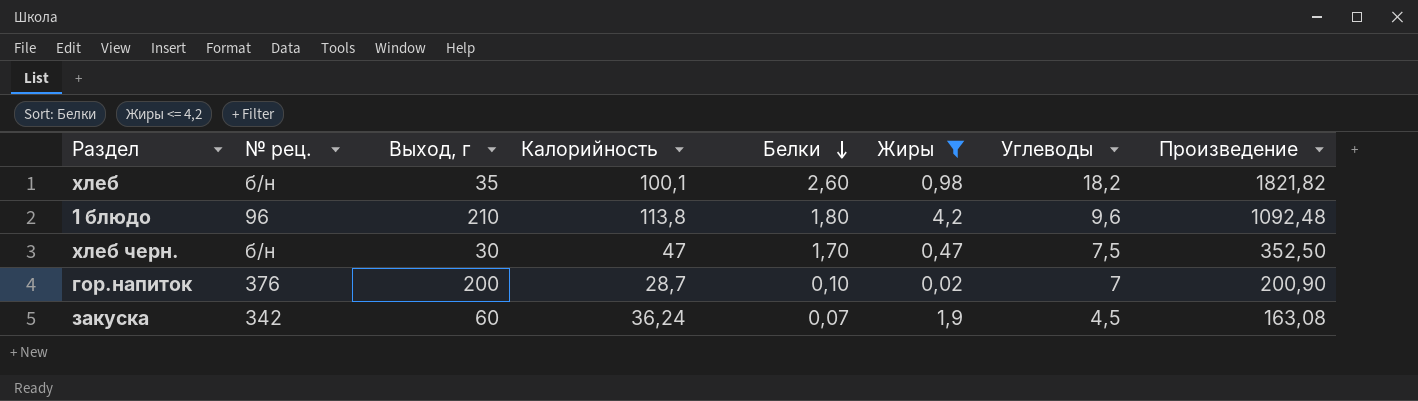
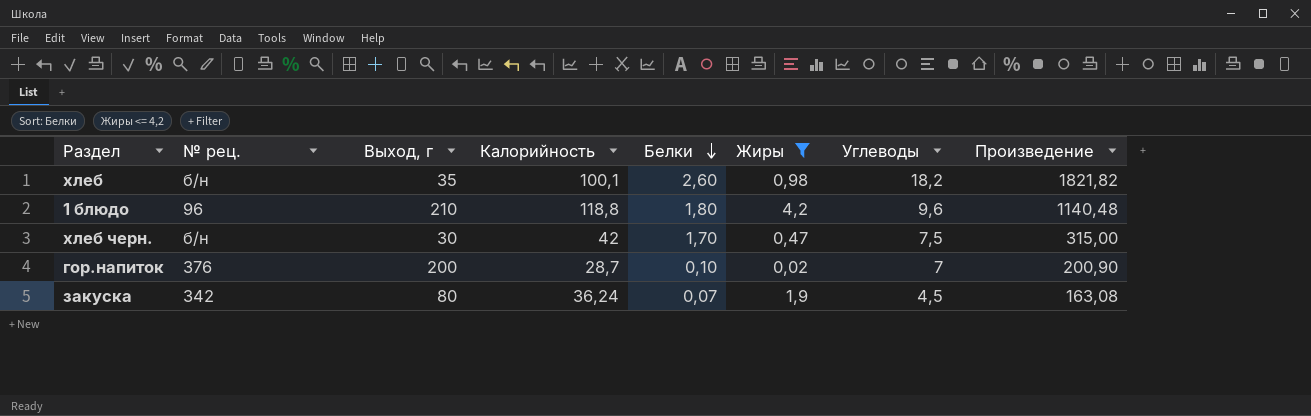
1 блюдо | Калорийность: 113,8 -> 118,8
1 блюдо | Произведение: 1092,48 -> 1140,48
хлеб черн. | Калорийность: 47 -> 42
хлеб черн. | Произведение: 352,50 -> 315,00
закуска | Выход, г: 60 -> 80

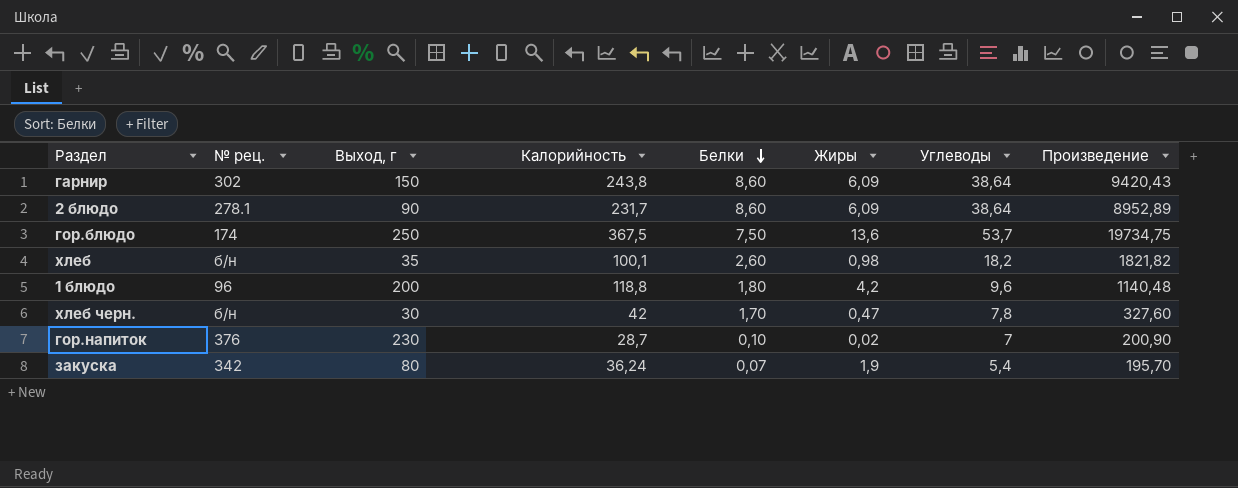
filter: Жиры <= 4,2 -> none
1 блюдо | Выход, г: 210 -> 200
хлеб черн. | Углеводы: 7,5 -> 7,8
хлеб черн. | Произведение: 315,00 -> 327,60
гор.напиток | Выход, г: 200 -> 230
закуска | Углеводы: 4,5 -> 5,4
закуска | Произведение: 163,08 -> 195,70

